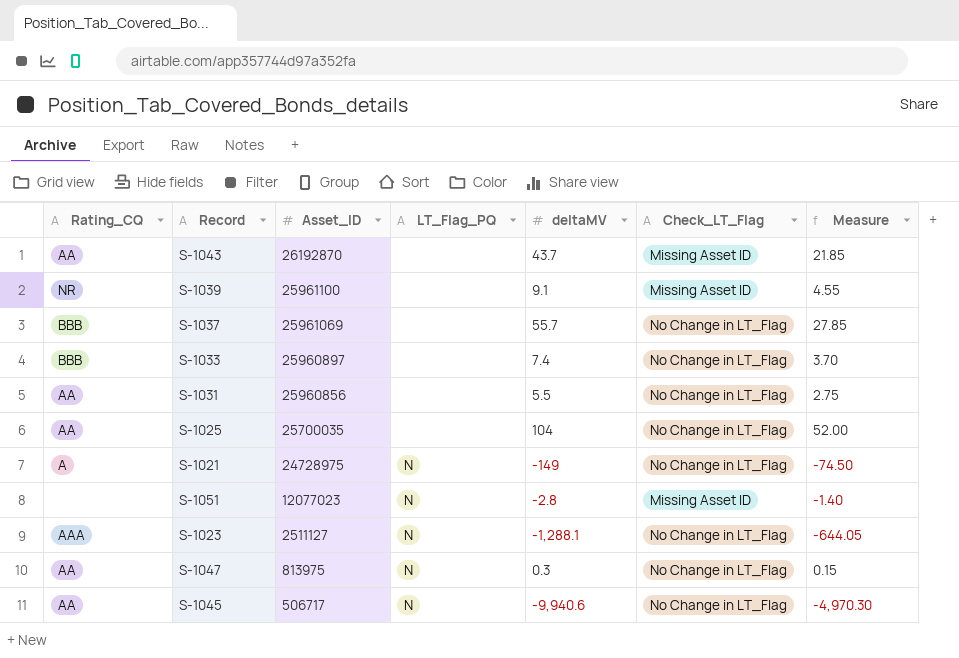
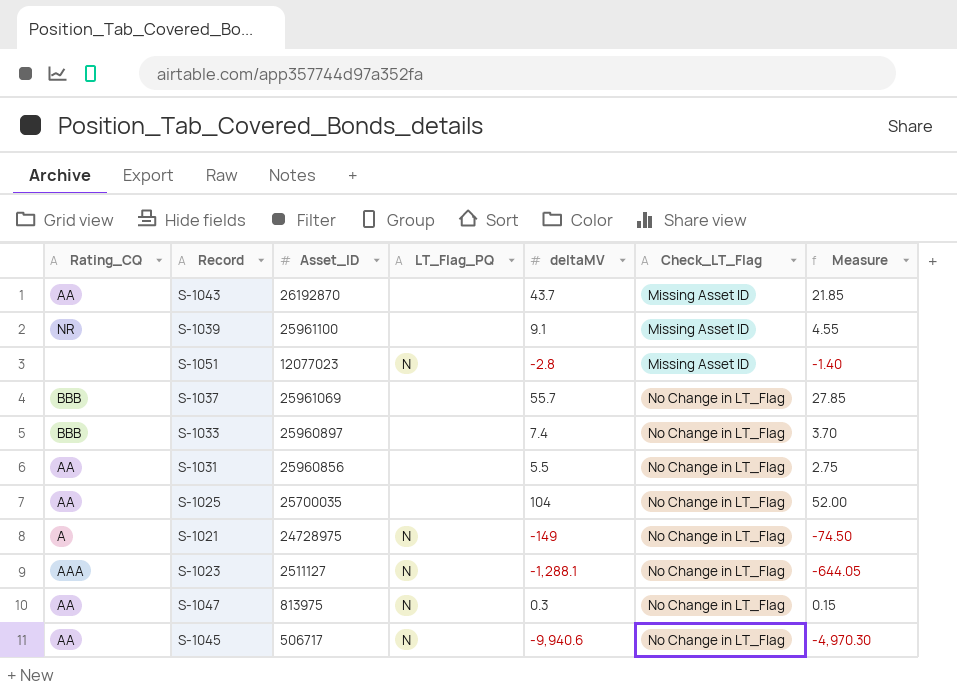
row order: Asset_ID descending -> Check_LT_Flag ascending

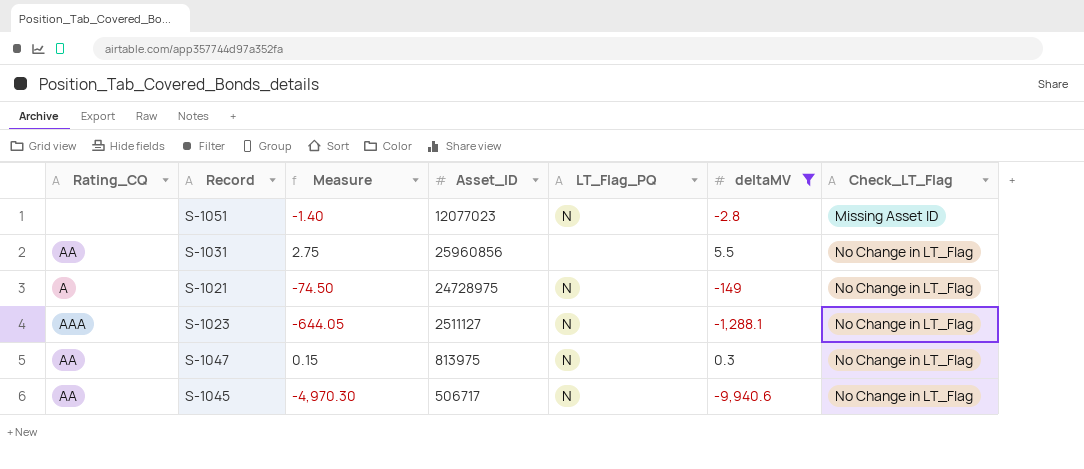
filter: none -> deltaMV <= 5.5
column Measure | position: 7 -> 3

